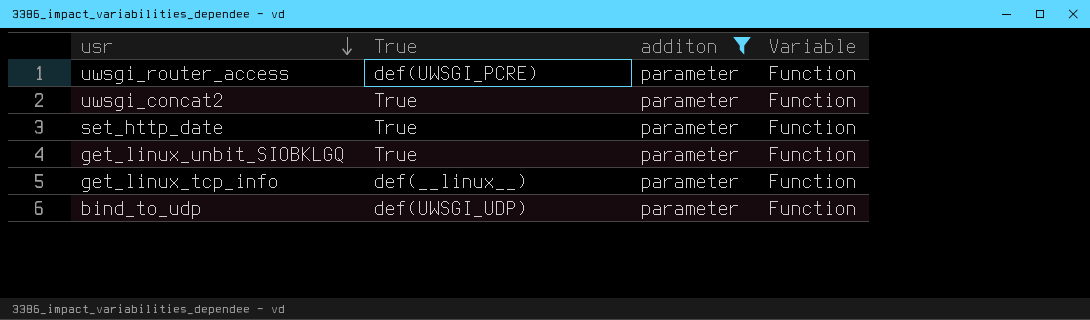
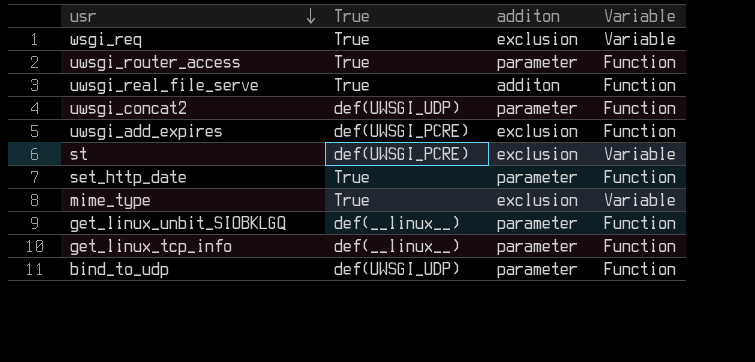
filter: additon = parameter -> none
uwsgi_router_access | True: def(UWSGI_PCRE) -> True
uwsgi_concat2 | True: True -> def(UWSGI_UDP)
get_linux_unbit_SIOBKLGQ | True: True -> def(__linux__)

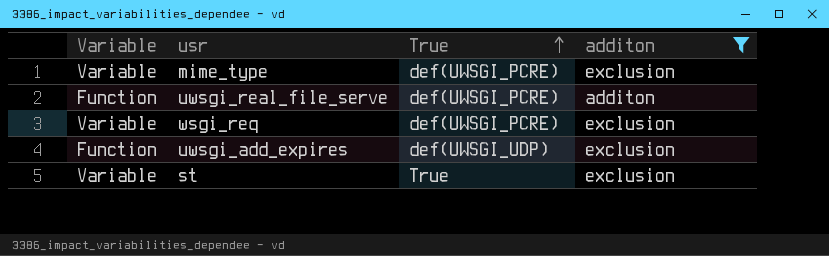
filter: none -> additon != parameter
row order: usr descending -> True ascending
column Variable | position: 4 -> 1
mime_type | True: True -> def(UWSGI_PCRE)
uwsgi_real_file_serve | True: True -> def(UWSGI_PCRE)
wsgi_req | True: True -> def(UWSGI_PCRE)
uwsgi_add_expires | True: def(UWSGI_PCRE) -> def(UWSGI_UDP)
st | True: def(UWSGI_PCRE) -> True

